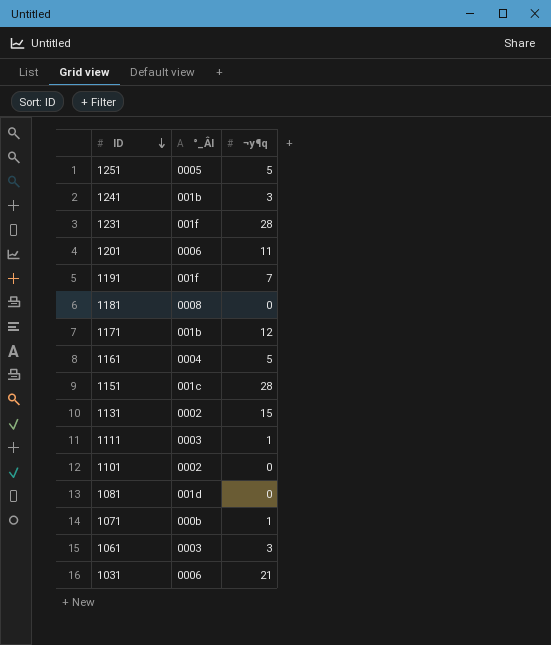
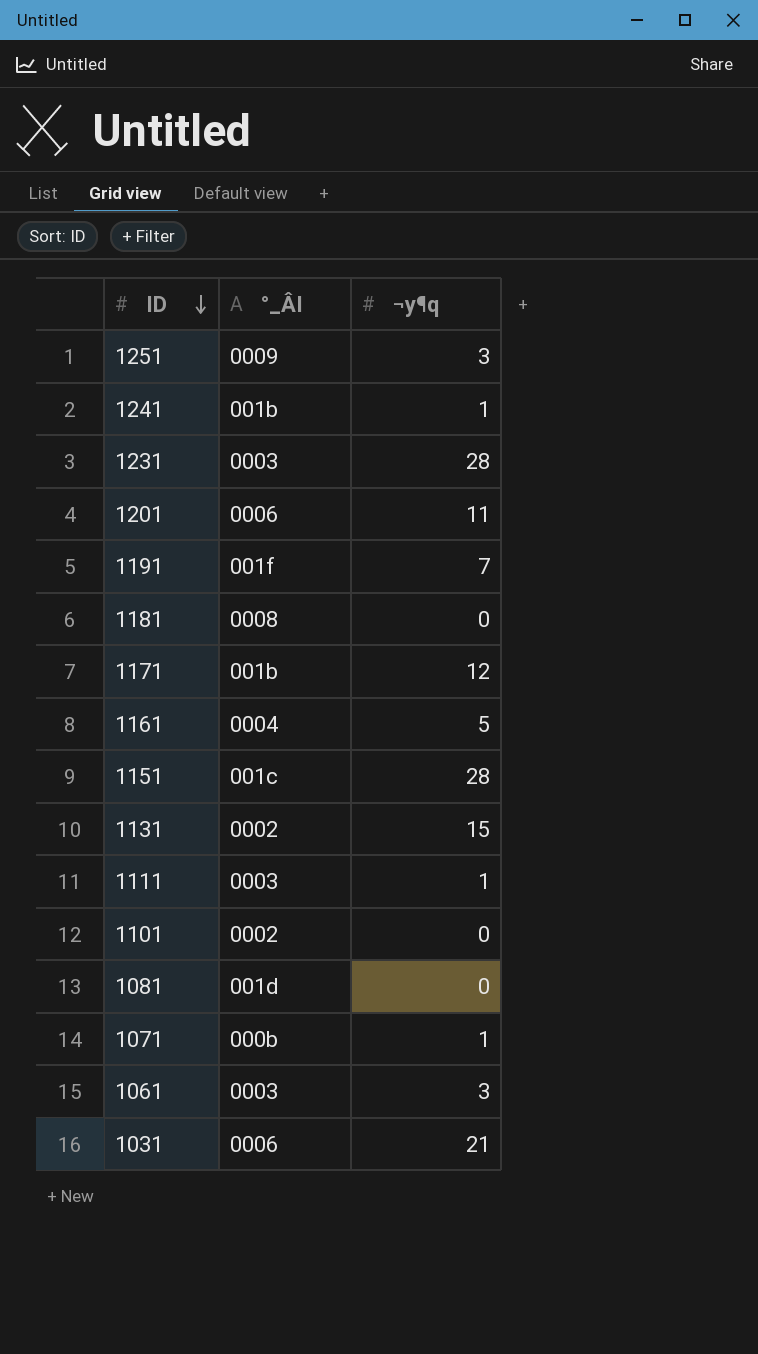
1251 | °_ÂI: 0005 -> 0009
1251 | ¬y¶q: 5 -> 3
1241 | ¬y¶q: 3 -> 1
1231 | °_ÂI: 001f -> 0003

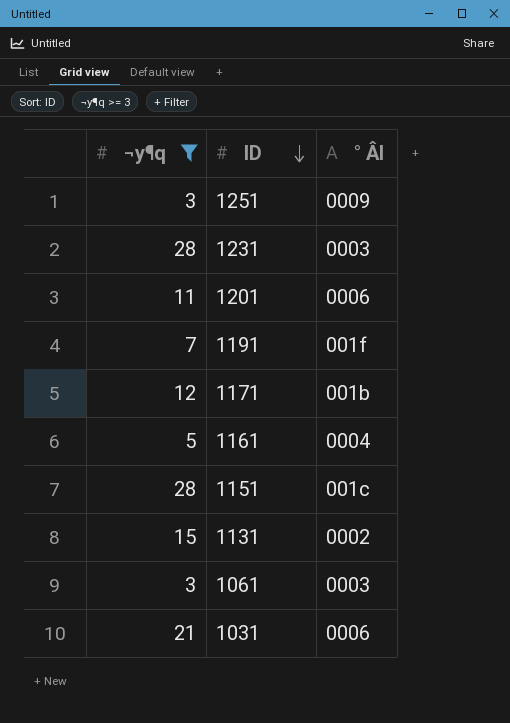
filter: none -> ¬y¶q >= 3
column ¬y¶q | position: 3 -> 1
column name: °_ÂI -> ° ÂI

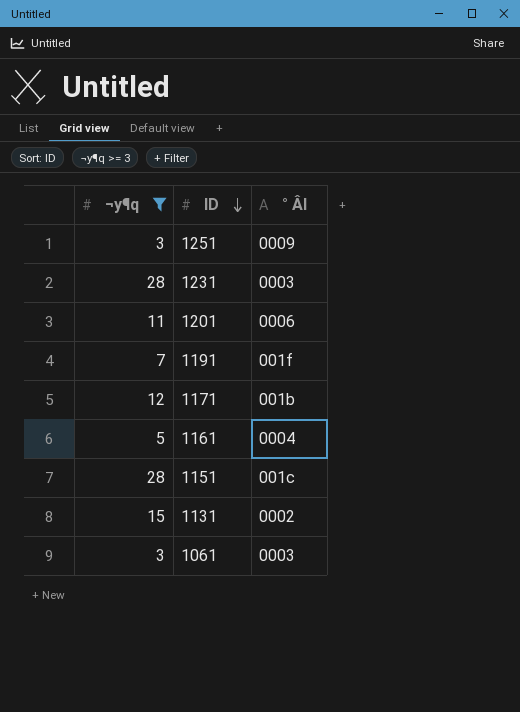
row 1031: 21 | 0006 -> none

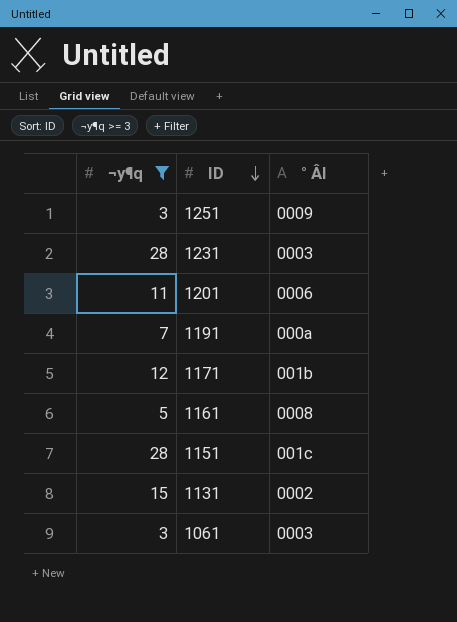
1191 | ° ÂI: 001f -> 000a
1161 | ° ÂI: 0004 -> 0008

